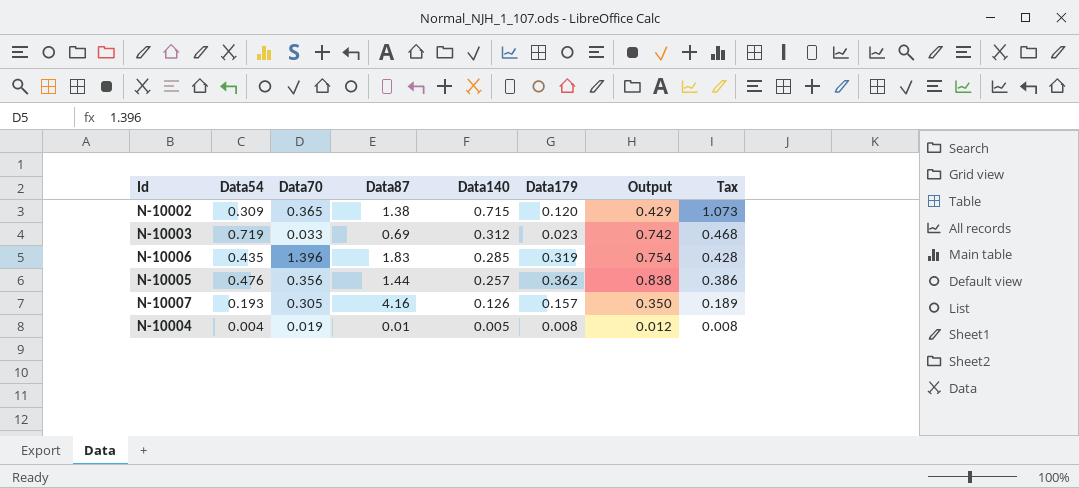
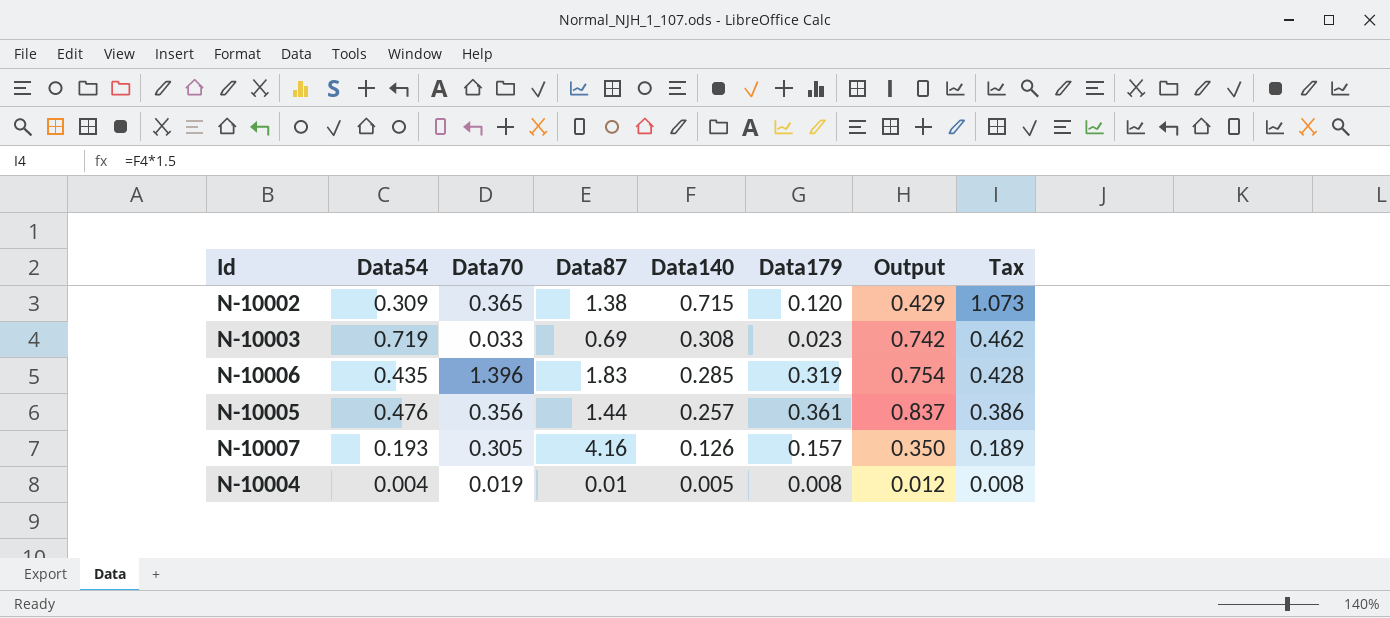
N-10003 | Data140: 0.312 -> 0.308
N-10003 | Tax: 0.468 -> 0.462
N-10005 | Data179: 0.362 -> 0.361
N-10005 | Output: 0.838 -> 0.837

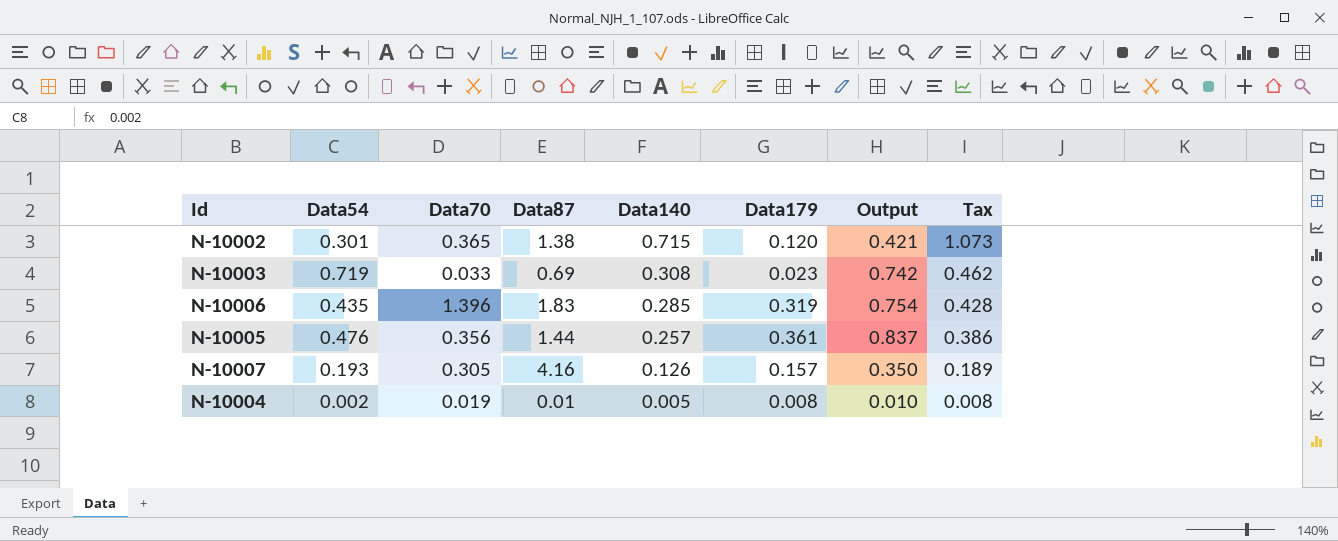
N-10002 | Data54: 0.309 -> 0.301
N-10002 | Output: 0.429 -> 0.421
N-10004 | Data54: 0.004 -> 0.002
N-10004 | Output: 0.012 -> 0.010

